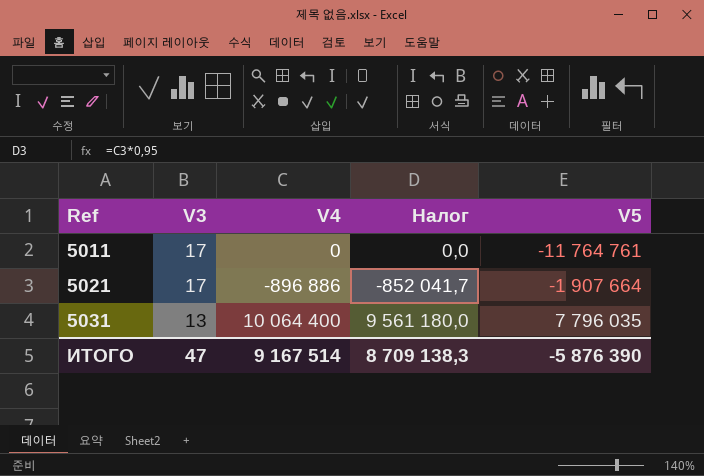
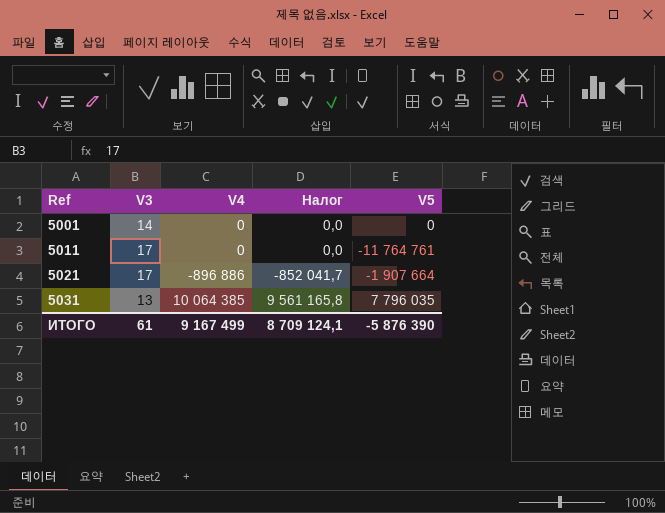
row 5001: none -> 14 | 0 | 0,0 | 0
5031 | V4: 10 064 400 -> 10 064 385
5031 | Налог: 9 561 180,0 -> 9 561 165,8
ИТОГО | V3: 47 -> 61
ИТОГО | V4: 9 167 514 -> 9 167 499
ИТОГО | Налог: 8 709 138,3 -> 8 709 124,1

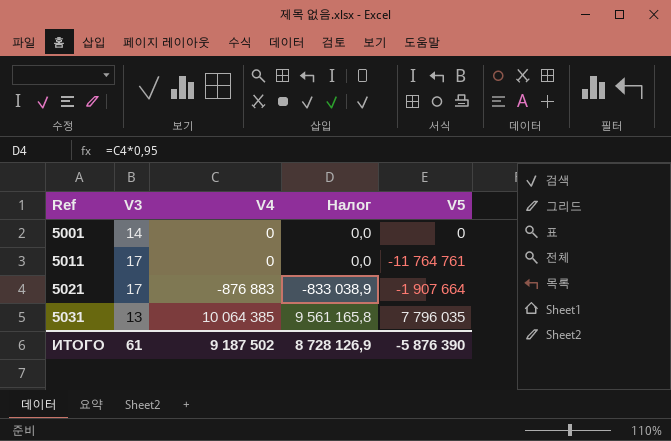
5021 | V4: -896 886 -> -876 883
5021 | Налог: -852 041,7 -> -833 038,9
ИТОГО | V4: 9 167 499 -> 9 187 502
ИТОГО | Налог: 8 709 124,1 -> 8 728 126,9

